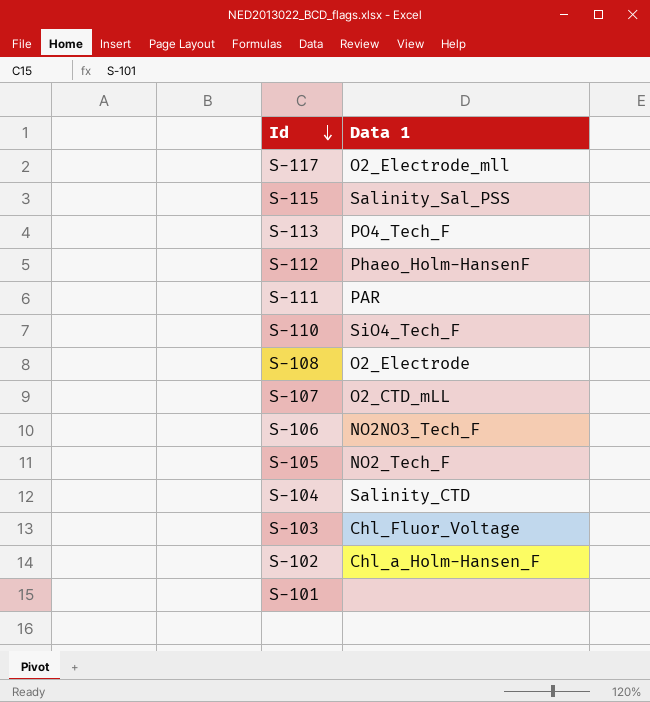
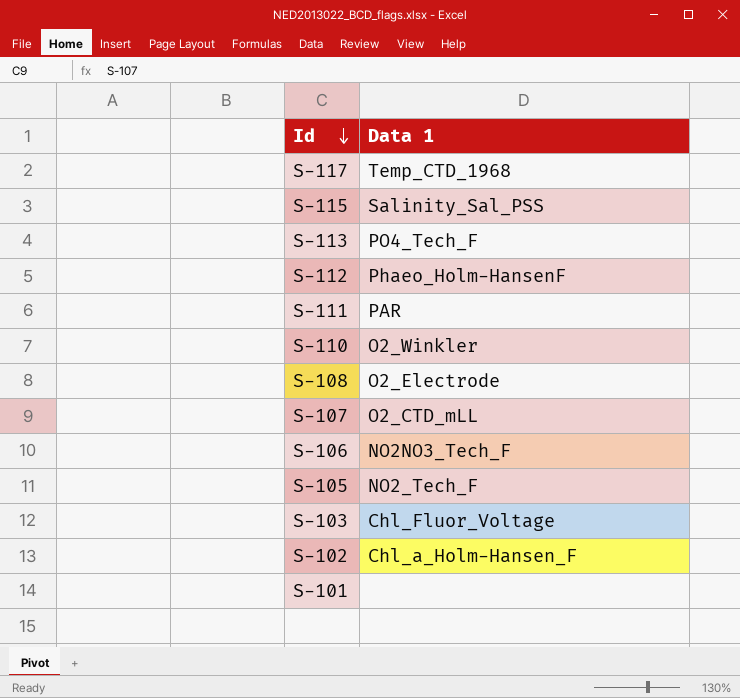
row S-104: Salinity_CTD -> none
S-117 | Data 1: O2_Electrode_mll -> Temp_CTD_1968
S-110 | Data 1: SiO4_Tech_F -> O2_Winkler

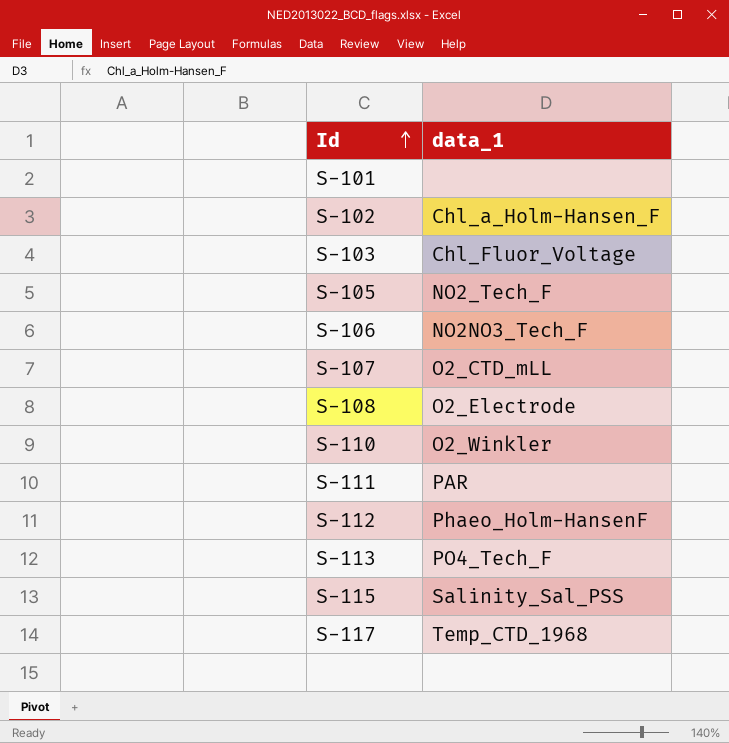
row order: Id descending -> Id ascending
column name: Data 1 -> data_1

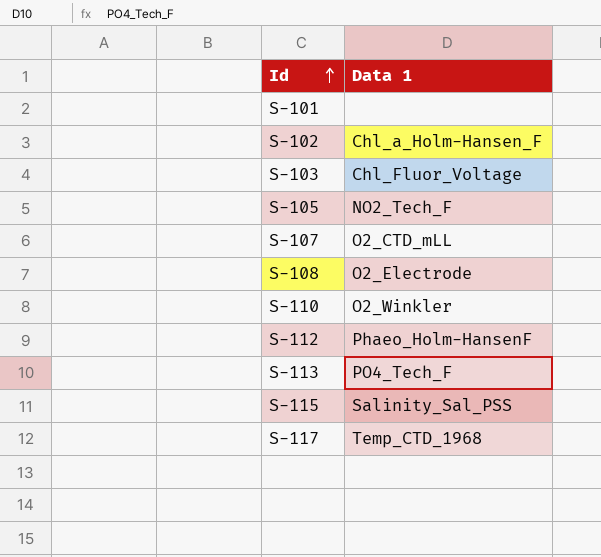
column name: data_1 -> Data 1
row S-106: NO2NO3_Tech_F -> none
row S-111: PAR -> none

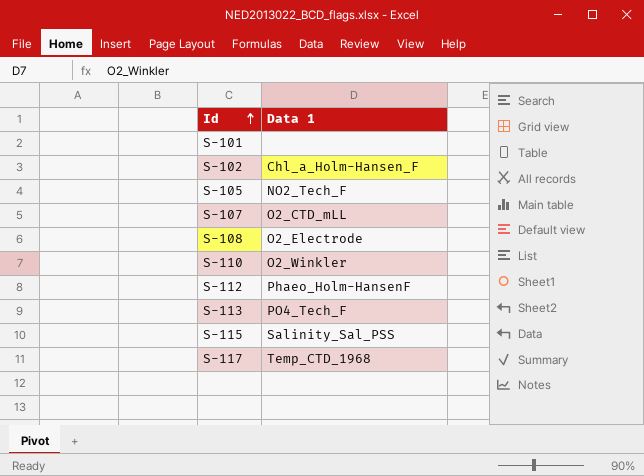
row S-103: Chl_Fluor_Voltage -> none

